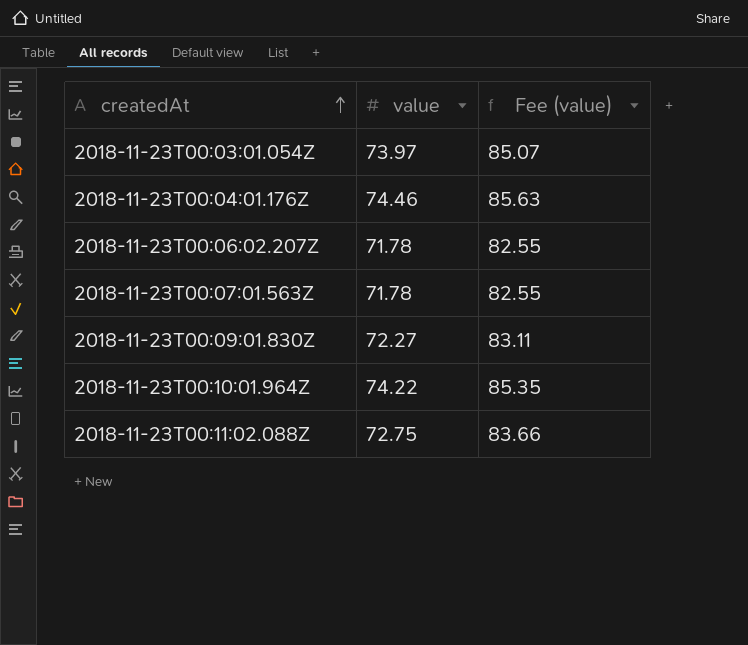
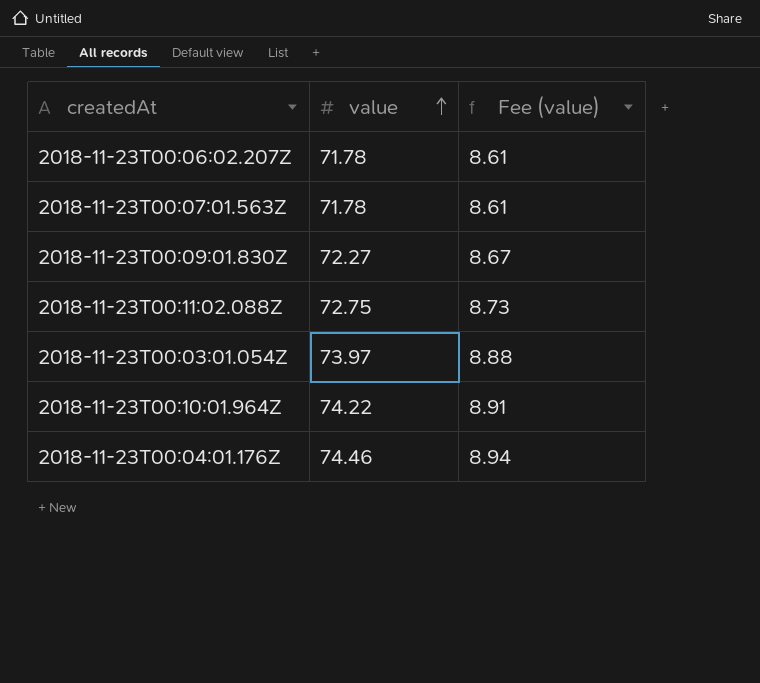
row order: createdAt ascending -> value ascending
column Fee (value) | formula: [value] * 1.15 -> [value] * 0.12

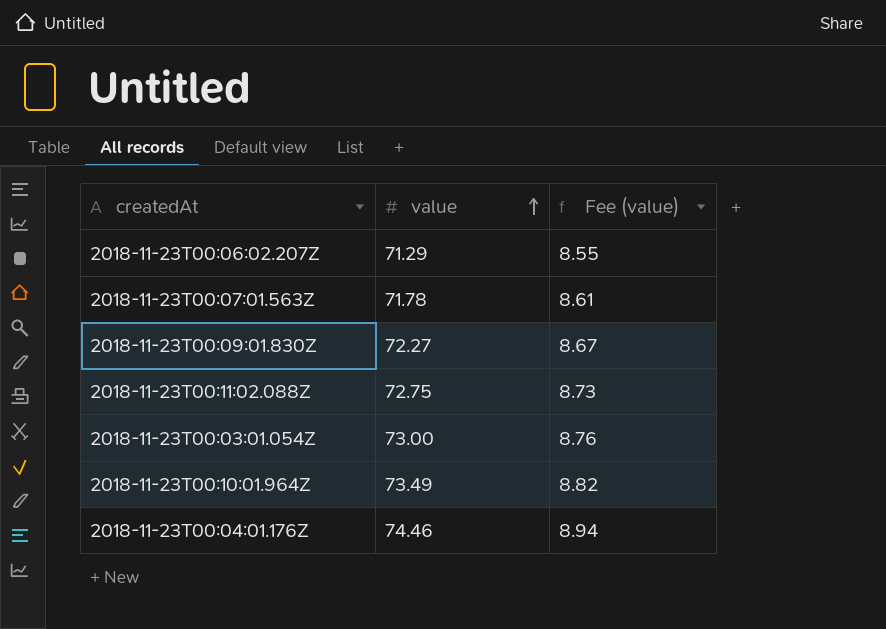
2018-11-23T00:06:02.207Z | value: 71.78 -> 71.29
2018-11-23T00:06:02.207Z | Fee (value): 8.61 -> 8.55
2018-11-23T00:03:01.054Z | value: 73.97 -> 73.00
2018-11-23T00:03:01.054Z | Fee (value): 8.88 -> 8.76
2018-11-23T00:10:01.964Z | value: 74.22 -> 73.49
2018-11-23T00:10:01.964Z | Fee (value): 8.91 -> 8.82

